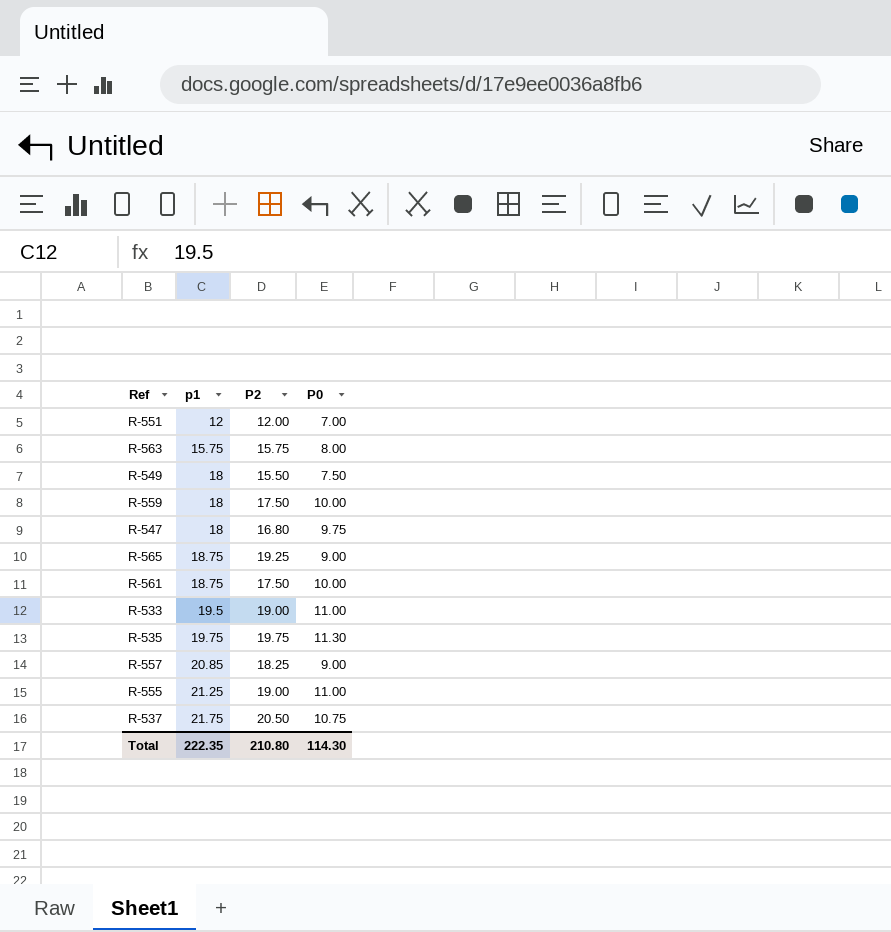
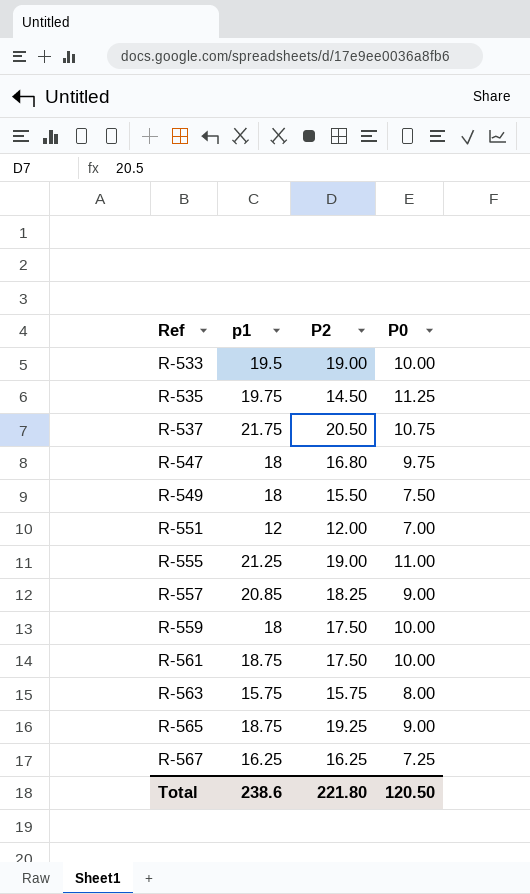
row order: p1 ascending -> Ref ascending
R-533 | P0: 11.00 -> 10.00
R-535 | P2: 19.75 -> 14.50
R-535 | P0: 11.30 -> 11.25
row R-567: none -> 16.25 | 16.25 | 7.25
Total | p1: 222.35 -> 238.6
Total | P2: 210.80 -> 221.80
Total | P0: 114.30 -> 120.50

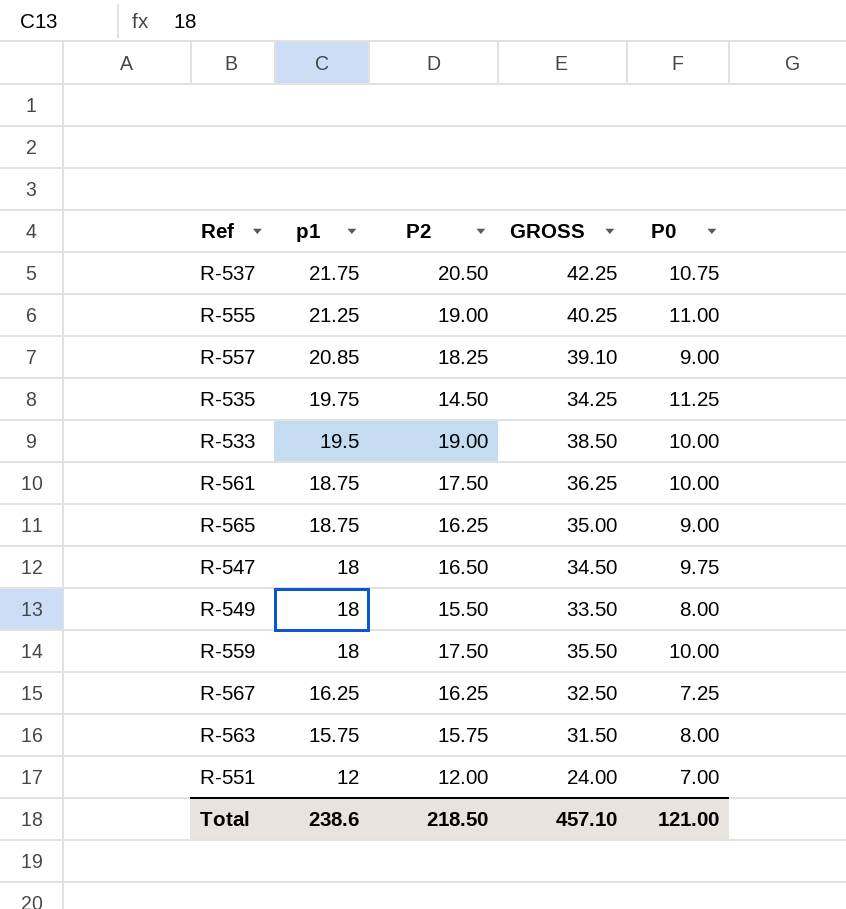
row order: Ref ascending -> p1 descending
column GROSS | formula: none -> [p1] + [P2]
R-565 | P2: 19.25 -> 16.25
R-547 | P2: 16.80 -> 16.50
R-549 | P0: 7.50 -> 8.00
Total | P2: 221.80 -> 218.50
Total | P0: 120.50 -> 121.00

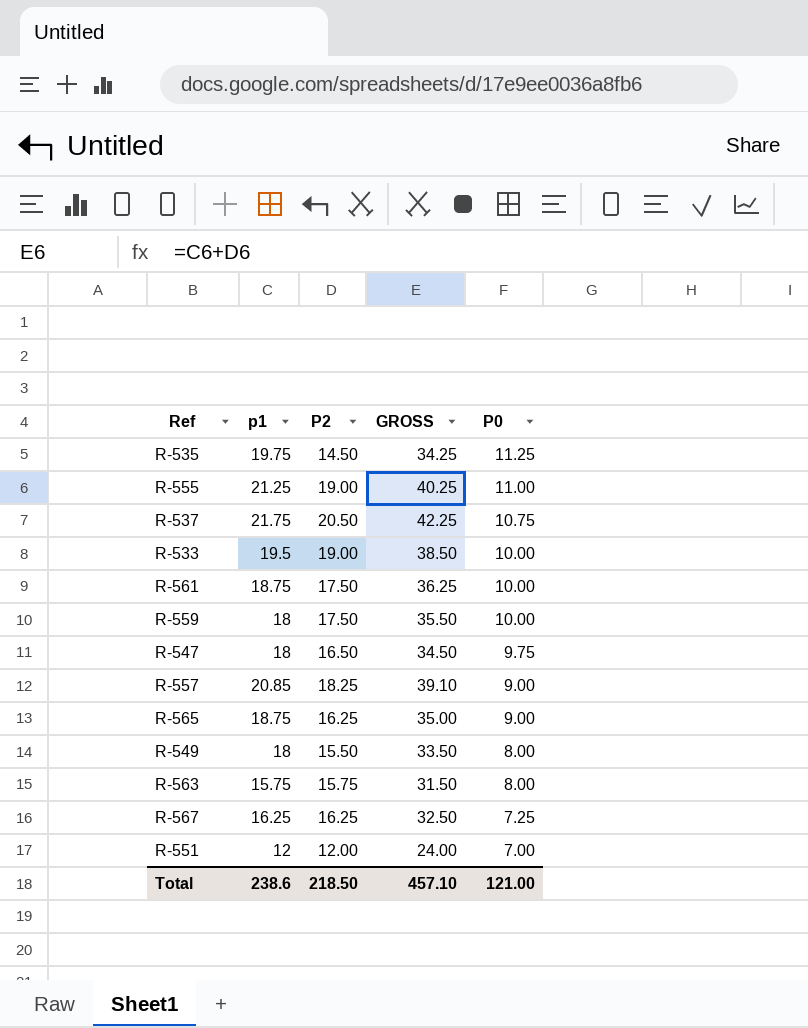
row order: p1 descending -> P0 descending

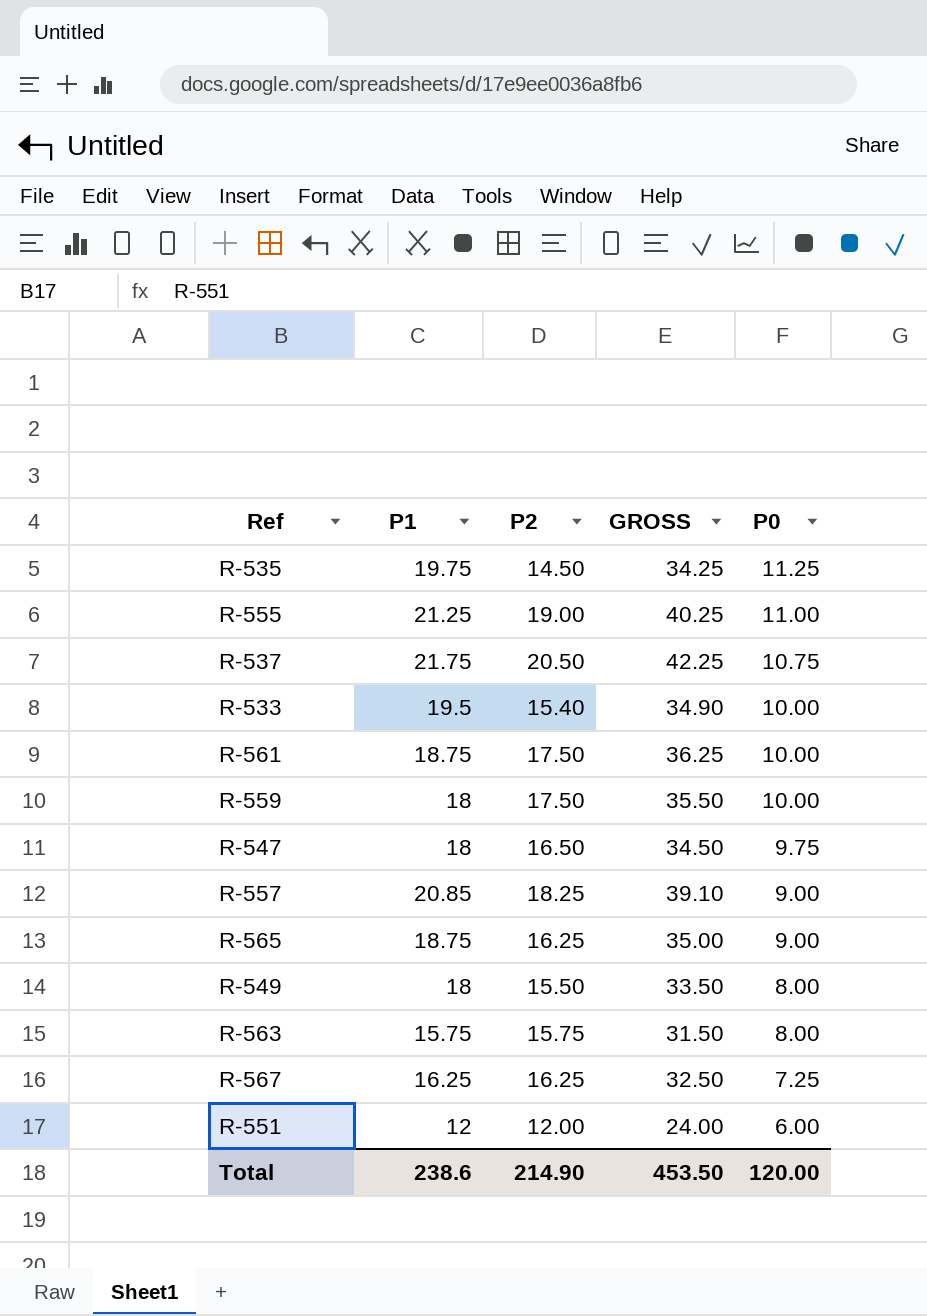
column name: p1 -> P1
R-533 | P2: 19.00 -> 15.40
R-533 | GROSS: 38.50 -> 34.90
R-551 | P0: 7.00 -> 6.00
Total | P2: 218.50 -> 214.90
Total | GROSS: 457.10 -> 453.50
Total | P0: 121.00 -> 120.00

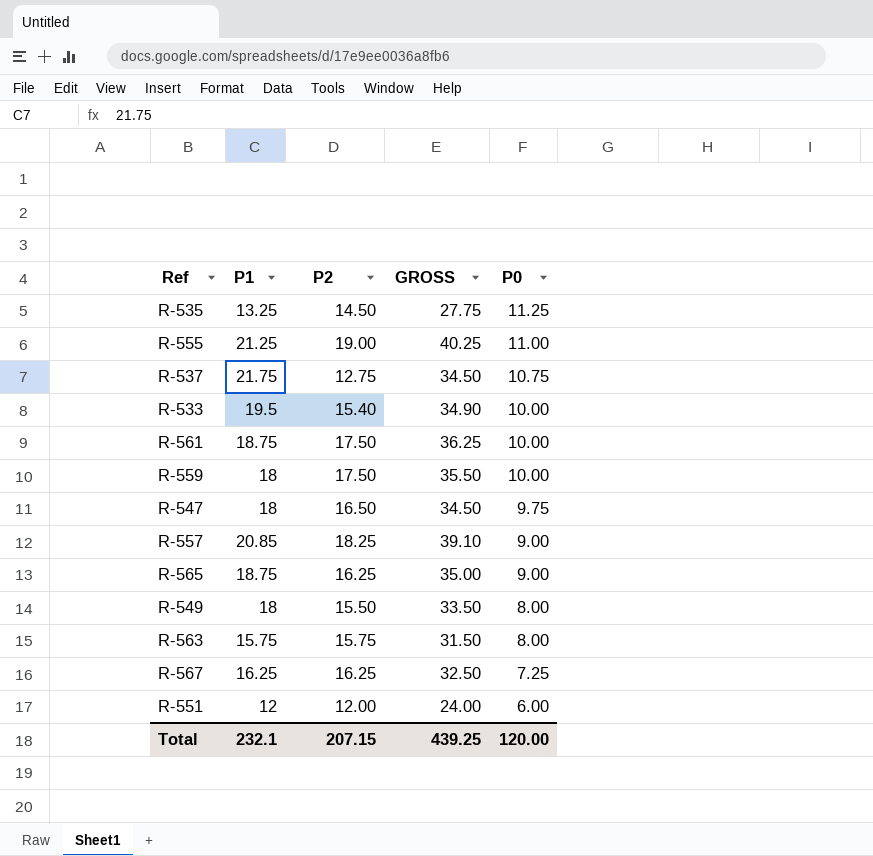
R-535 | P1: 19.75 -> 13.25
R-535 | GROSS: 34.25 -> 27.75
R-537 | P2: 20.50 -> 12.75
R-537 | GROSS: 42.25 -> 34.50
Total | P1: 238.6 -> 232.1
Total | P2: 214.90 -> 207.15
Total | GROSS: 453.50 -> 439.25

